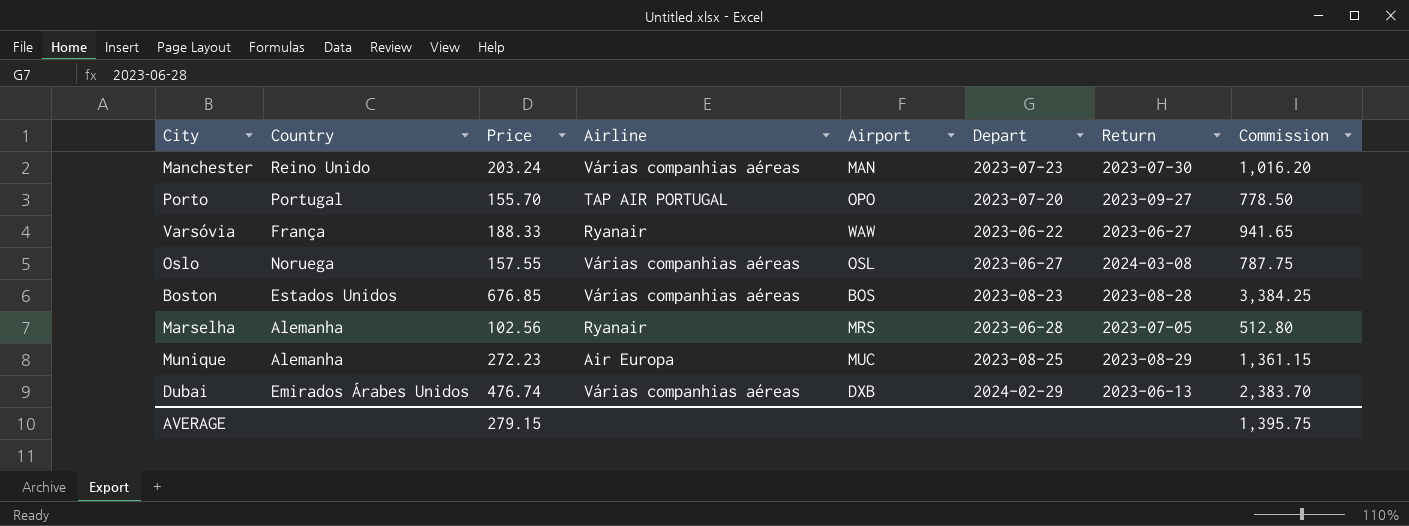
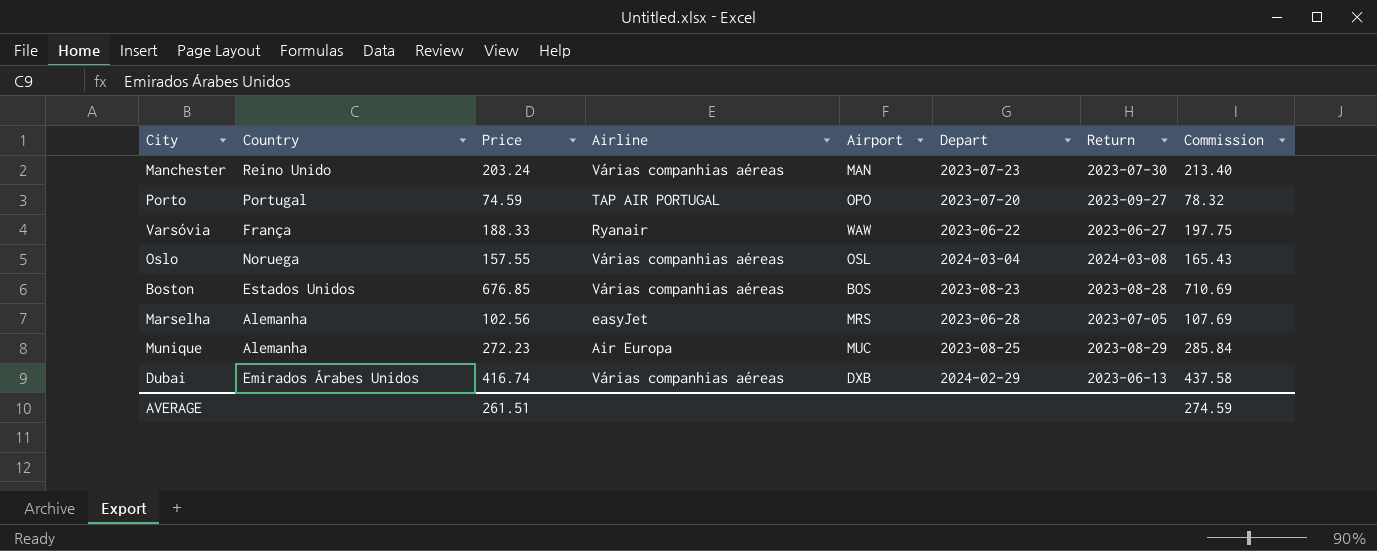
column Commission | formula: [Price] * 5 -> [Price] * 1.05
Porto | Price: 155.70 -> 74.59
Oslo | Depart: 2023-06-27 -> 2024-03-04
Marselha | Airline: Ryanair -> easyJet
Dubai | Price: 476.74 -> 416.74
AVERAGE | Price: 279.15 -> 261.51
AVERAGE | Commission: 1,395.75 -> 274.59

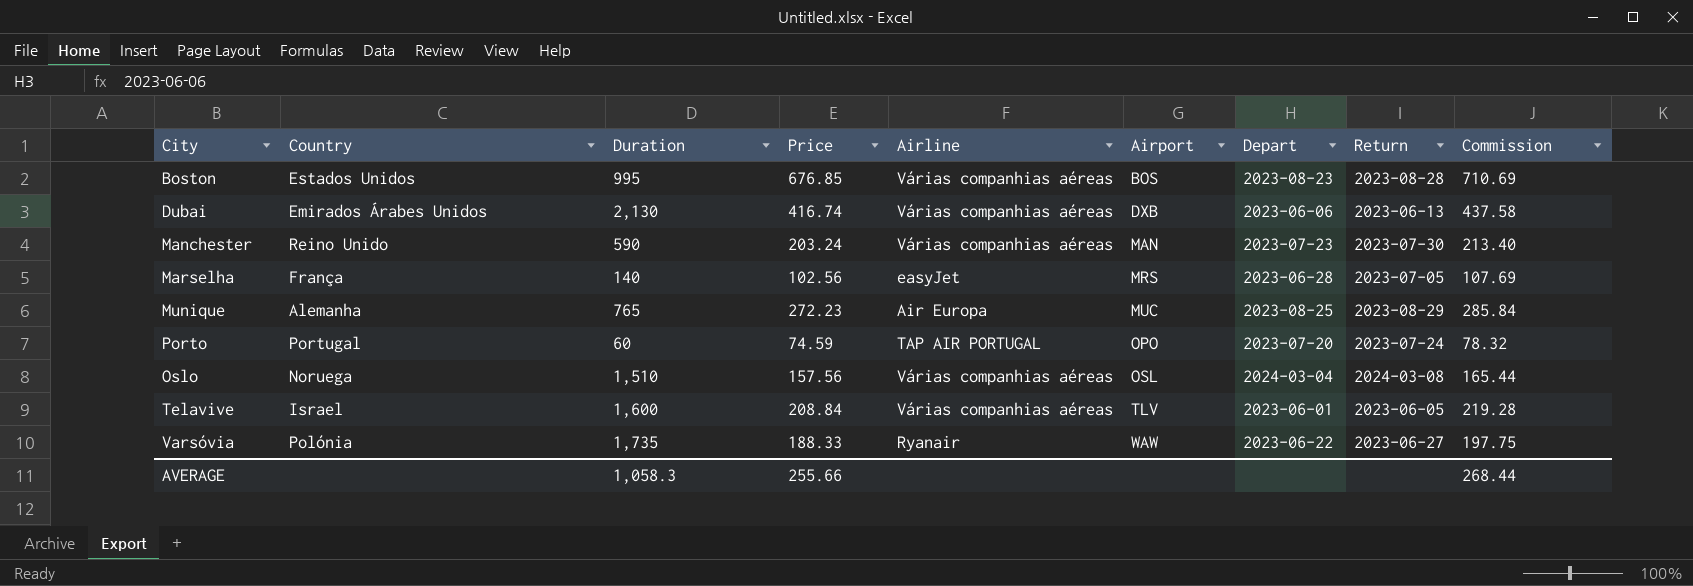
row order: none -> Airport ascending
column Duration | position: none -> 3
Dubai | Depart: 2024-02-29 -> 2023-06-06
Marselha | Country: Alemanha -> França
Porto | Return: 2023-09-27 -> 2023-07-24
Oslo | Price: 157.55 -> 157.56
Oslo | Commission: 165.43 -> 165.44
row Telavive: none -> Israel | 1,600 | 208.84 | Várias companhias aéreas | TLV | 2023-06-01 | 2023-06-05 | 219.28
Varsóvia | Country: França -> Polónia
AVERAGE | Price: 261.51 -> 255.66
AVERAGE | Commission: 274.59 -> 268.44

